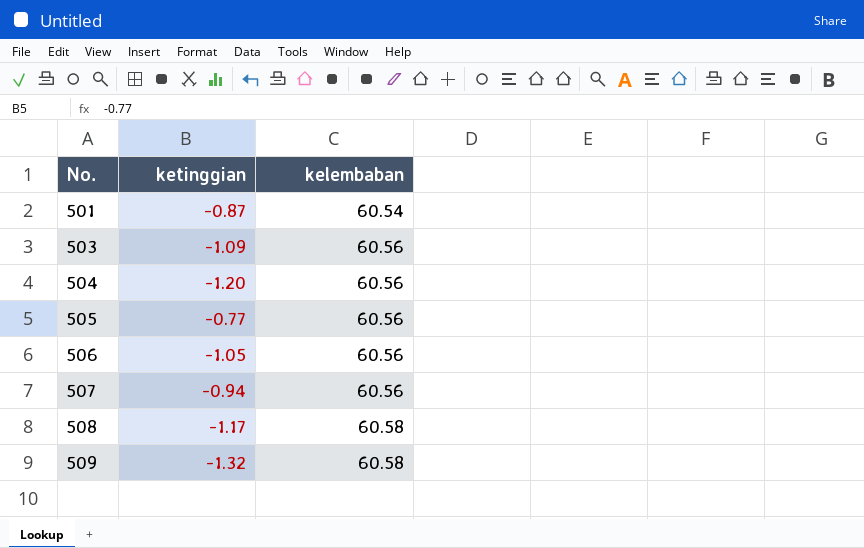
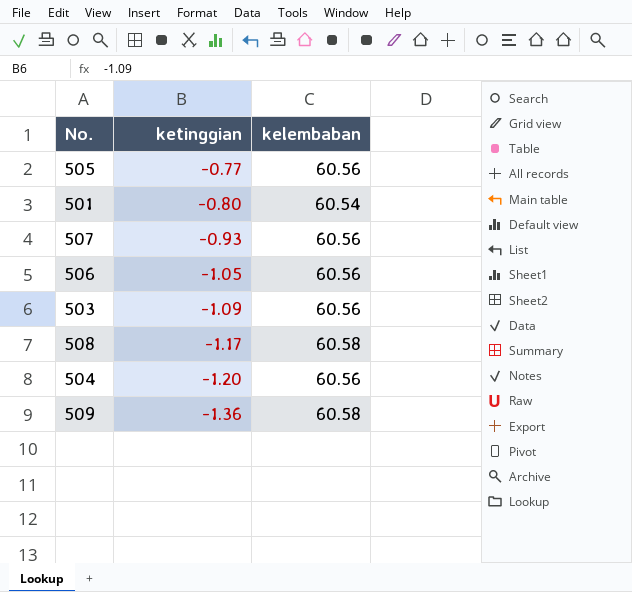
row order: No. ascending -> ketinggian descending
501 | ketinggian: -0.87 -> -0.80
507 | ketinggian: -0.94 -> -0.93
509 | ketinggian: -1.32 -> -1.36

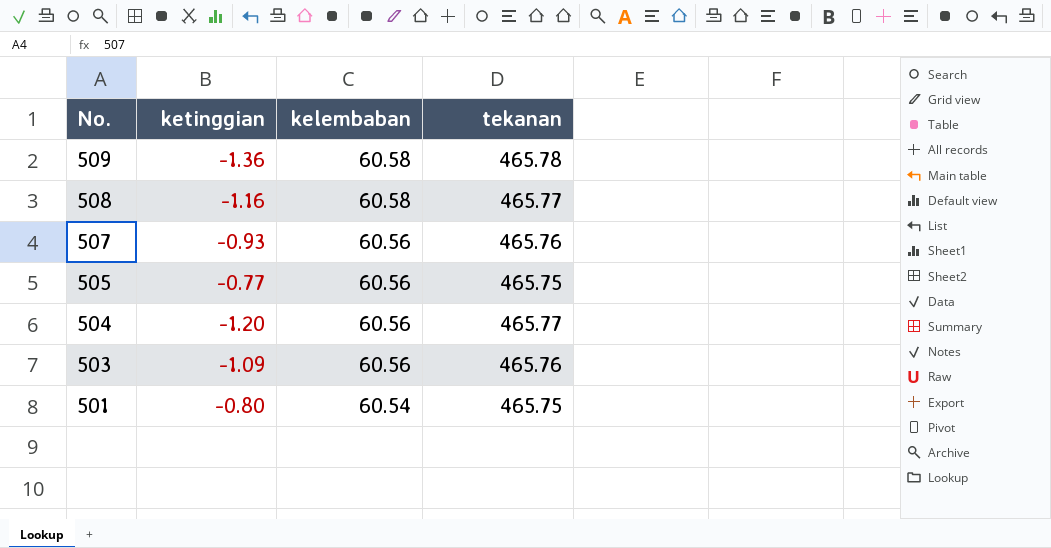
row order: ketinggian descending -> No. descending
column tekanan | position: none -> 4
row 506: -1.05 | 60.56 -> none
508 | ketinggian: -1.17 -> -1.16

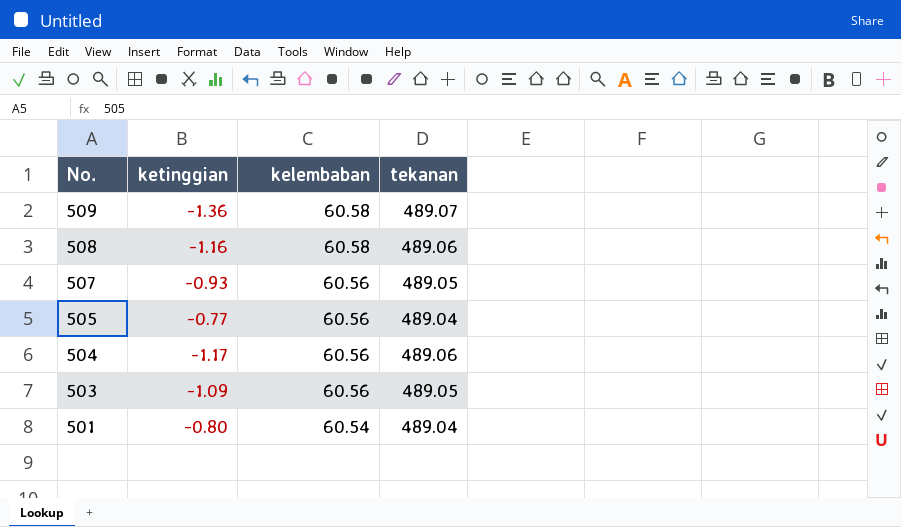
509 | tekanan: 465.78 -> 489.07
508 | tekanan: 465.77 -> 489.06
507 | tekanan: 465.76 -> 489.05
505 | tekanan: 465.75 -> 489.04
504 | ketinggian: -1.20 -> -1.17
504 | tekanan: 465.77 -> 489.06
503 | tekanan: 465.76 -> 489.05
501 | tekanan: 465.75 -> 489.04

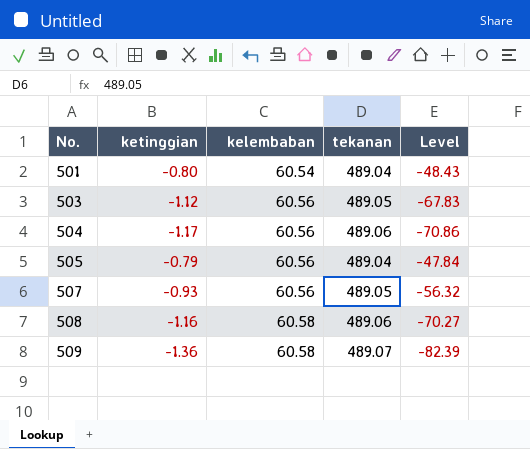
row order: No. descending -> No. ascending
column Level | formula: none -> [ketinggian] * [kelembaban]
503 | ketinggian: -1.09 -> -1.12
505 | ketinggian: -0.77 -> -0.79

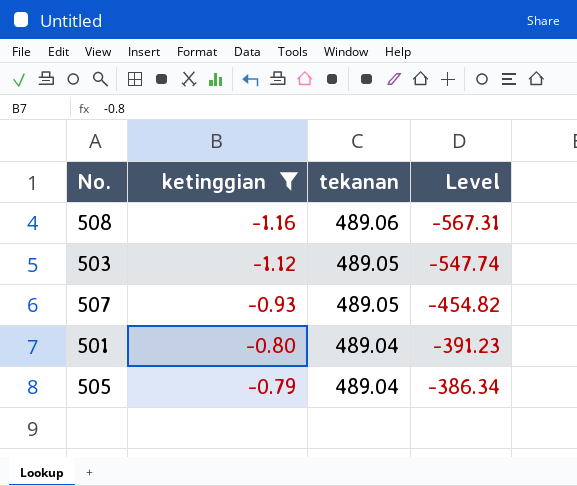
filter: none -> ketinggian >= -1.16
row order: No. ascending -> ketinggian ascending
column kelembaban | position: 3 -> none
column Level | formula: [ketinggian] * [kelembaban] -> [ketinggian] * [tekanan]

